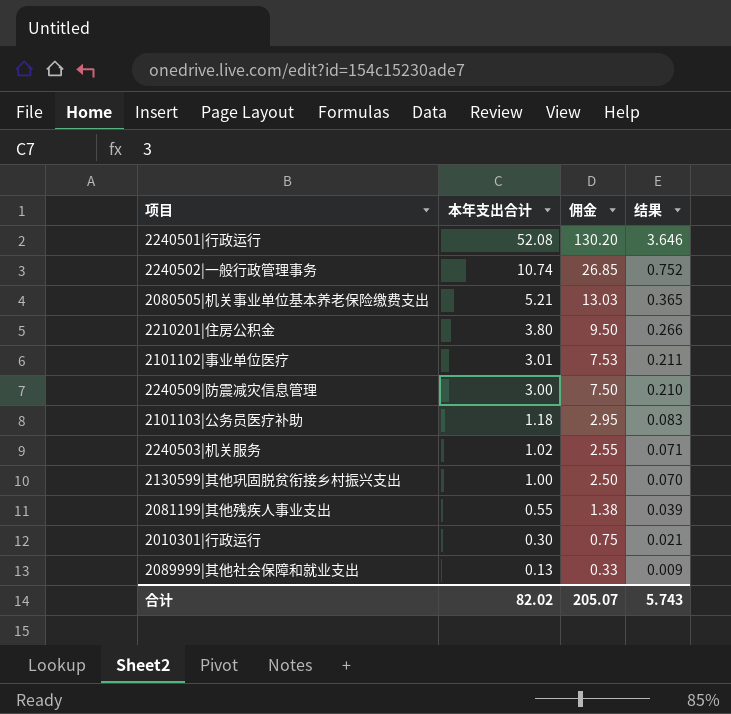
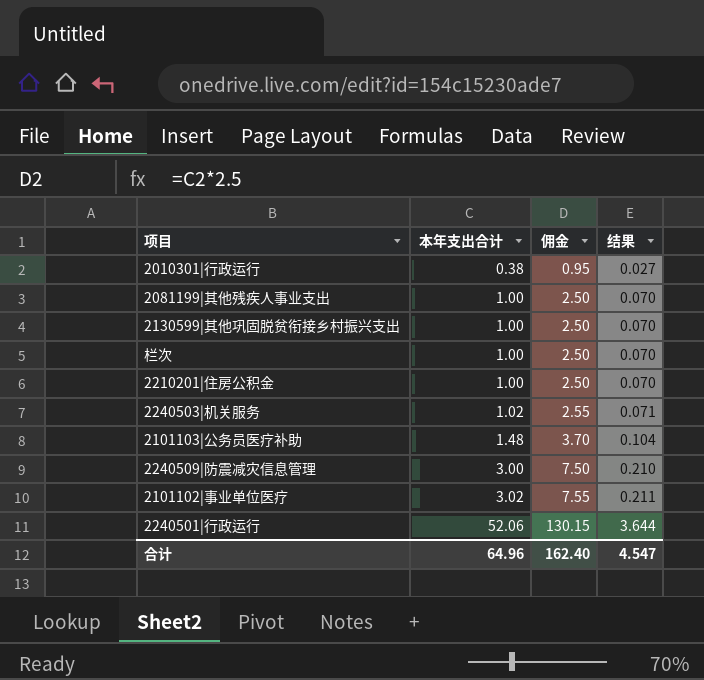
row order: 本年支出合计 descending -> 本年支出合计 ascending
row 2240502|一般行政管理事务: 10.74 | 26.85 | 0.752 -> none
row 2080505|机关事业单位基本养老保险缴费支出: 5.21 | 13.03 | 0.365 -> none
row 2089999|其他社会保障和就业支出: 0.13 | 0.33 | 0.009 -> none
2010301|行政运行 | 本年支出合计: 0.30 -> 0.38
2010301|行政运行 | 佣金: 0.75 -> 0.95
2010301|行政运行 | 结果: 0.021 -> 0.027
2081199|其他残疾人事业支出 | 本年支出合计: 0.55 -> 1.00
2081199|其他残疾人事业支出 | 佣金: 1.38 -> 2.50
2081199|其他残疾人事业支出 | 结果: 0.039 -> 0.070
row 栏次: none -> 1.00 | 2.50 | 0.070
2210201|住房公积金 | 本年支出合计: 3.80 -> 1.00
2210201|住房公积金 | 佣金: 9.50 -> 2.50
2210201|住房公积金 | 结果: 0.266 -> 0.070
2101103|公务员医疗补助 | 本年支出合计: 1.18 -> 1.48
2101103|公务员医疗补助 | 佣金: 2.95 -> 3.70
2101103|公务员医疗补助 | 结果: 0.083 -> 0.104
2101102|事业单位医疗 | 本年支出合计: 3.01 -> 3.02
2101102|事业单位医疗 | 佣金: 7.53 -> 7.55
2240501|行政运行 | 本年支出合计: 52.08 -> 52.06
2240501|行政运行 | 佣金: 130.20 -> 130.15
2240501|行政运行 | 结果: 3.646 -> 3.644
合计 | 本年支出合计: 82.02 -> 64.96
合计 | 佣金: 205.07 -> 162.40
合计 | 结果: 5.743 -> 4.547

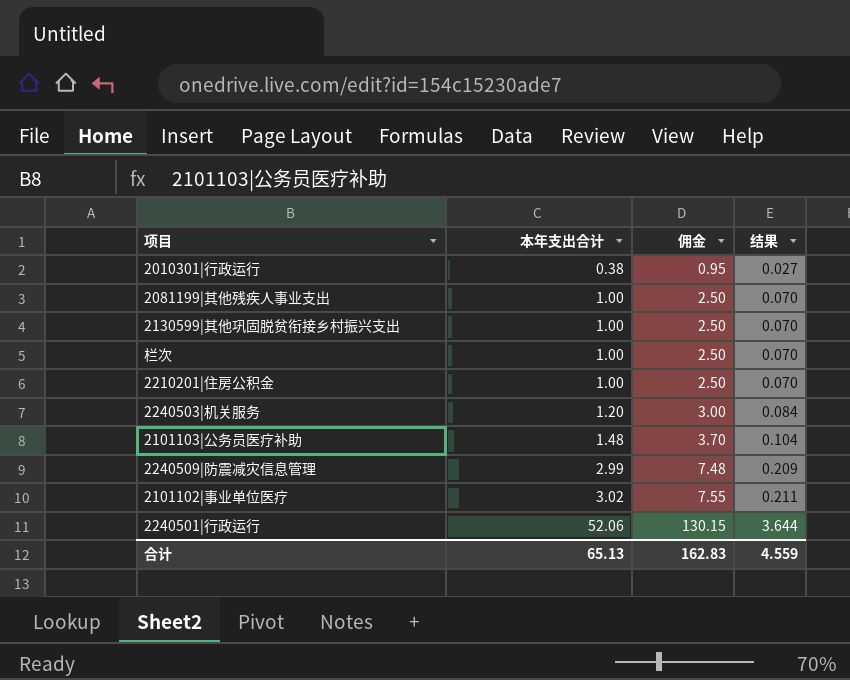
2240503|机关服务 | 本年支出合计: 1.02 -> 1.20
2240503|机关服务 | 佣金: 2.55 -> 3.00
2240503|机关服务 | 结果: 0.071 -> 0.084
2240509|防震减灾信息管理 | 本年支出合计: 3.00 -> 2.99
2240509|防震减灾信息管理 | 佣金: 7.50 -> 7.48
2240509|防震减灾信息管理 | 结果: 0.210 -> 0.209
合计 | 本年支出合计: 64.96 -> 65.13
合计 | 佣金: 162.40 -> 162.83
合计 | 结果: 4.547 -> 4.559

